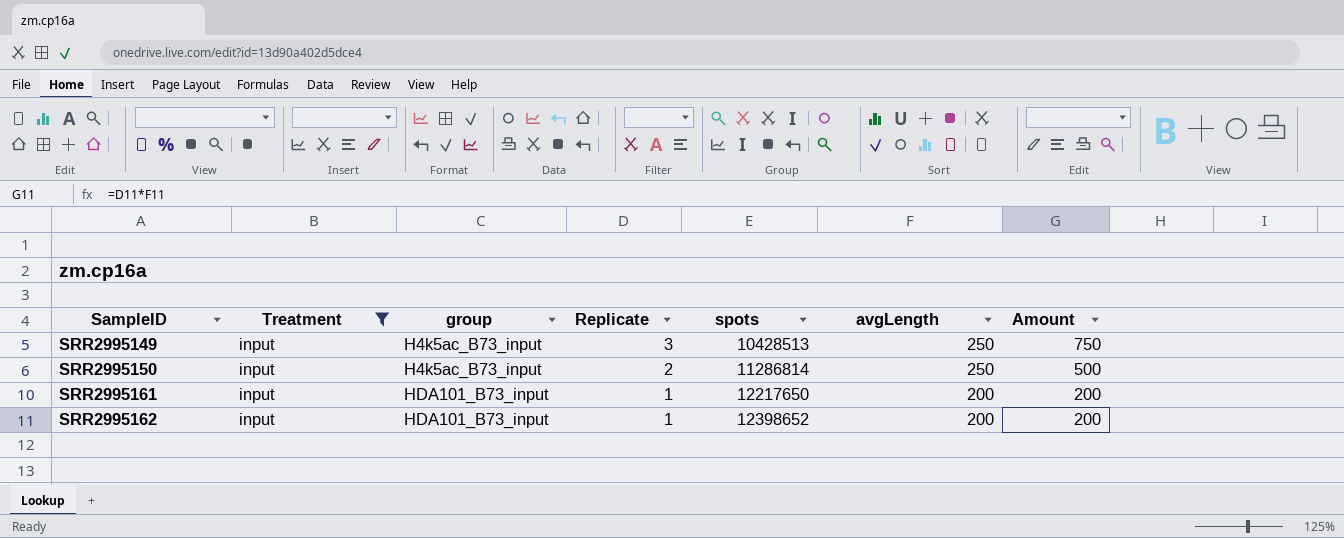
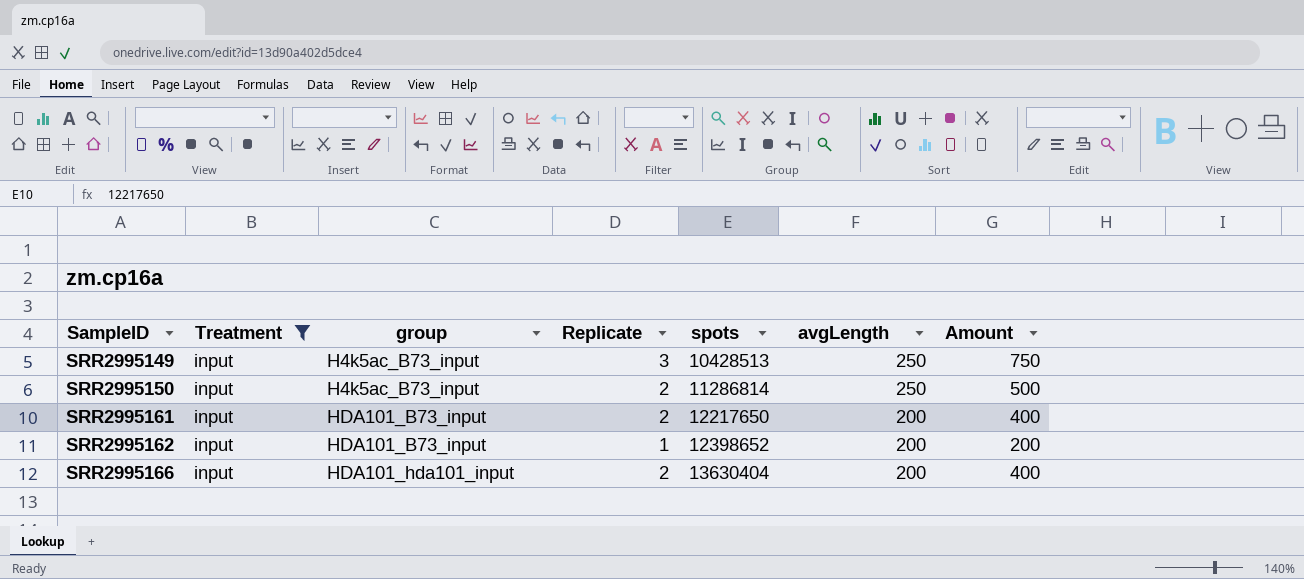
SRR2995161 | Replicate: 1 -> 2
SRR2995161 | Amount: 200 -> 400
row SRR2995166: none -> input | HDA101_hda101_input | 2 | 13630404 | 200 | 400

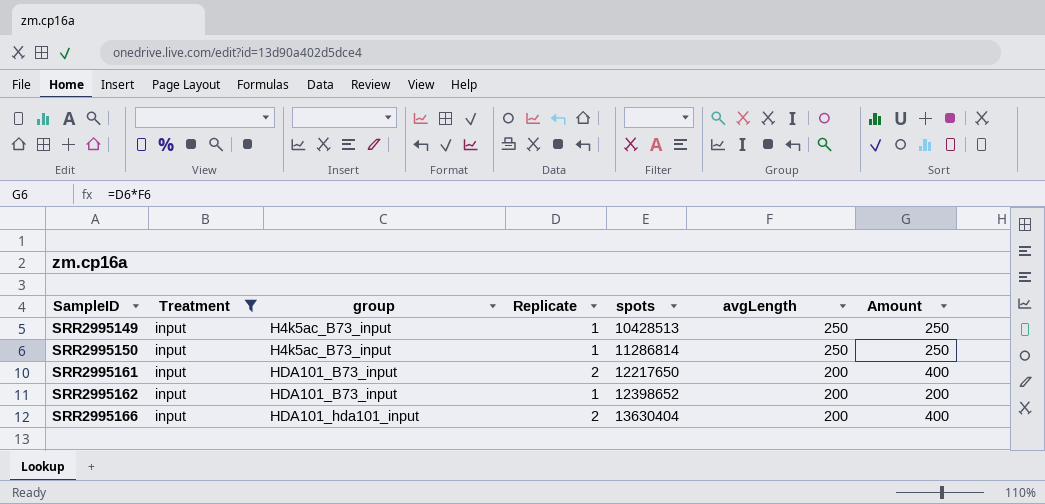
SRR2995149 | Replicate: 3 -> 1
SRR2995149 | Amount: 750 -> 250
SRR2995150 | Replicate: 2 -> 1
SRR2995150 | Amount: 500 -> 250

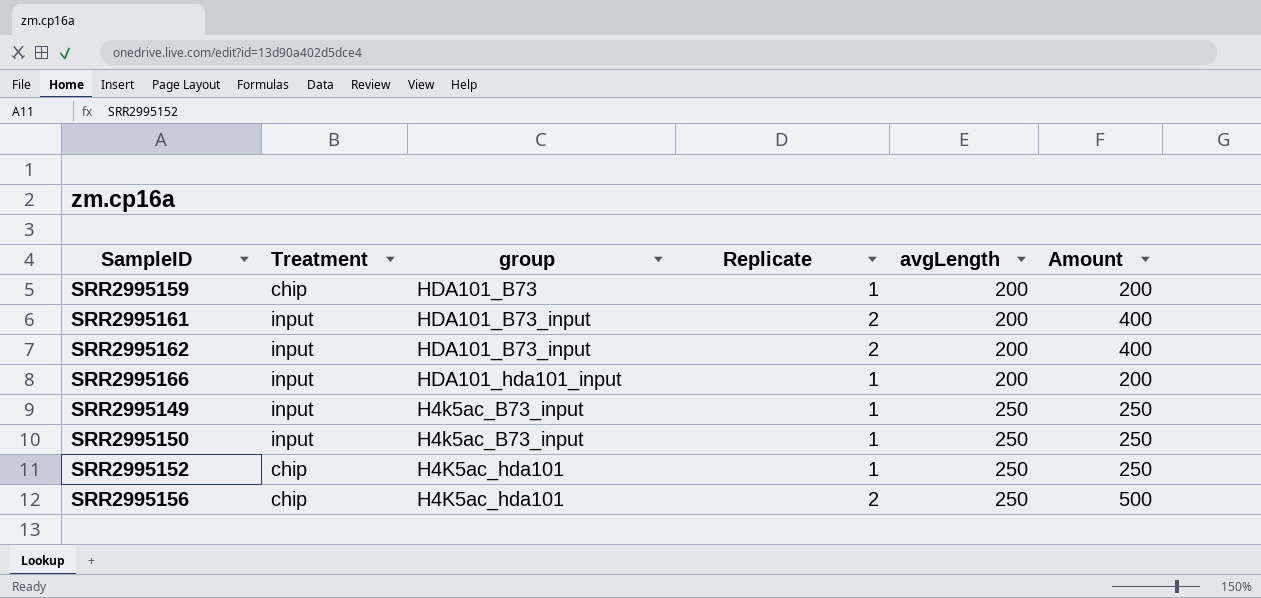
filter: Treatment = input -> none
row order: SampleID ascending -> avgLength ascending
column spots | position: 5 -> none
SRR2995162 | Replicate: 1 -> 2
SRR2995162 | Amount: 200 -> 400
SRR2995166 | Replicate: 2 -> 1
SRR2995166 | Amount: 400 -> 200

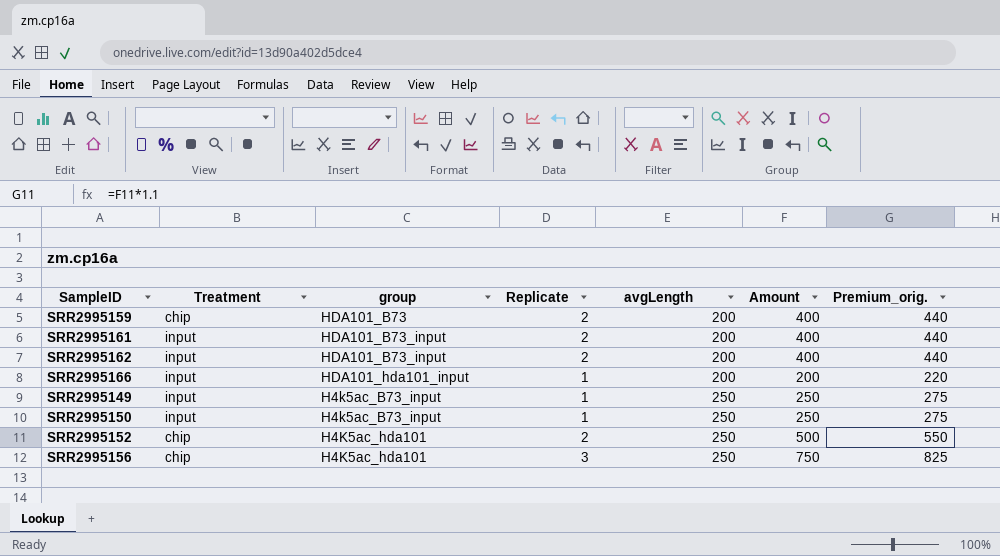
column Premium_orig. | formula: none -> [Amount] * 1.1
SRR2995159 | Replicate: 1 -> 2
SRR2995159 | Amount: 200 -> 400
SRR2995152 | Replicate: 1 -> 2
SRR2995152 | Amount: 250 -> 500
SRR2995156 | Replicate: 2 -> 3
SRR2995156 | Amount: 500 -> 750

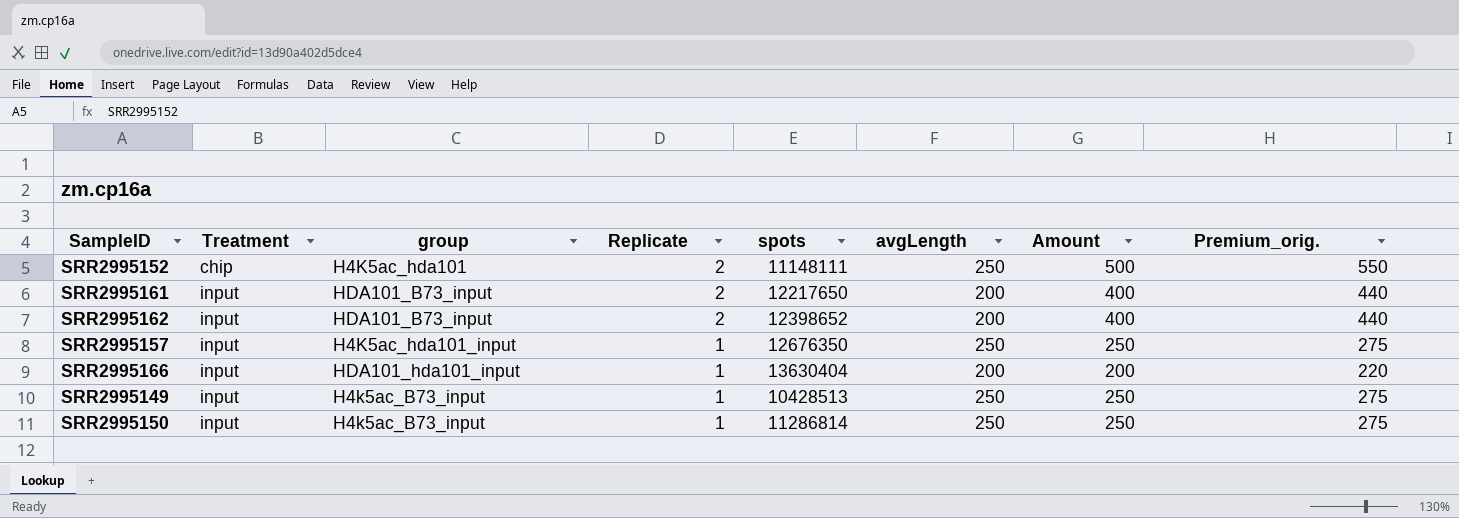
row order: avgLength ascending -> Treatment ascending
column spots | position: none -> 5
row SRR2995159: chip | HDA101_B73 | 2 | 200 | 400 | 440 -> none
row SRR2995156: chip | H4K5ac_hda101 | 3 | 250 | 750 | 825 -> none
row SRR2995157: none -> input | H4K5ac_hda101_input | 1 | 12676350 | 250 | 250 | 275

